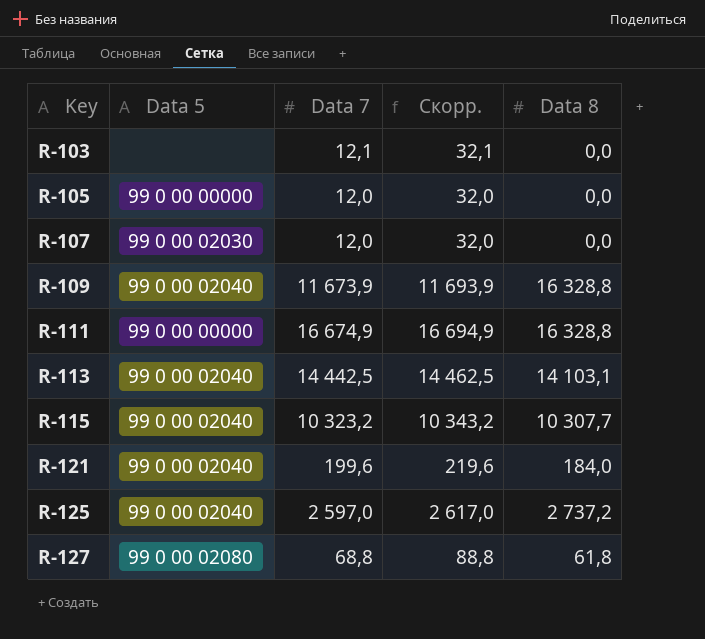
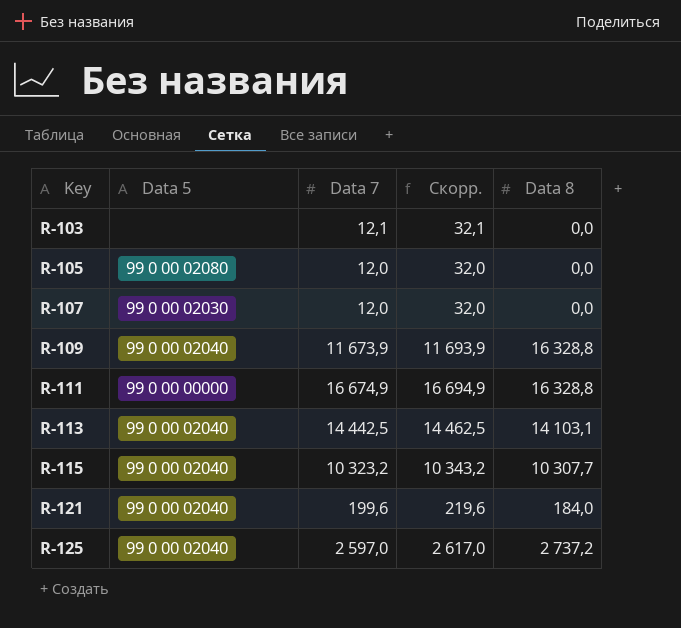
row R-127: 99 0 00 02080 | 68,8 | 88,8 | 61,8 -> none
R-105 | Data 5: 99 0 00 00000 -> 99 0 00 02080

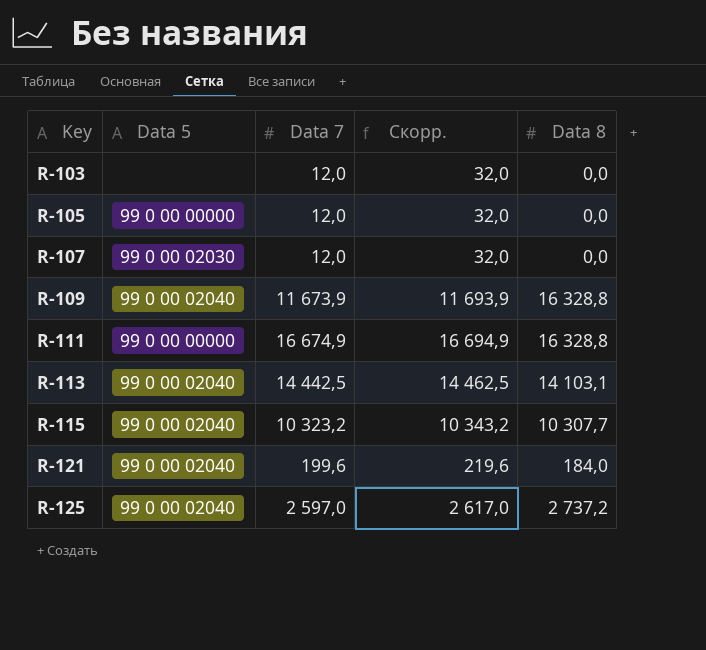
R-103 | Data 7: 12,1 -> 12,0
R-103 | Скорр.: 32,1 -> 32,0
R-105 | Data 5: 99 0 00 02080 -> 99 0 00 00000

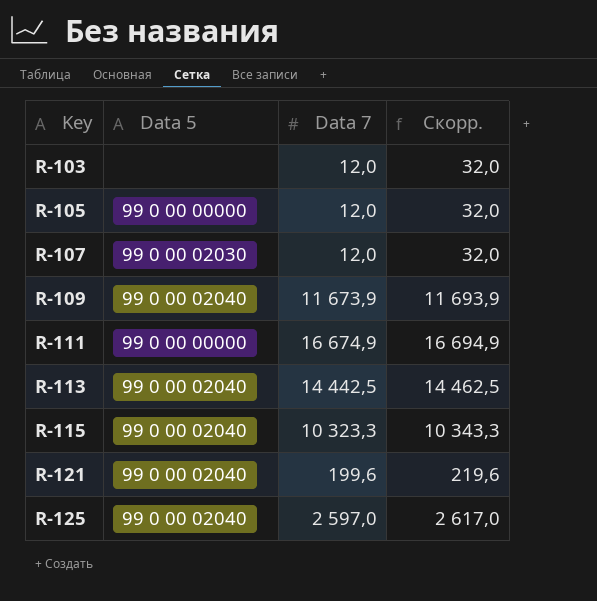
column Data 8 | position: 5 -> none
R-115 | Data 7: 10 323,2 -> 10 323,3
R-115 | Скорр.: 10 343,2 -> 10 343,3

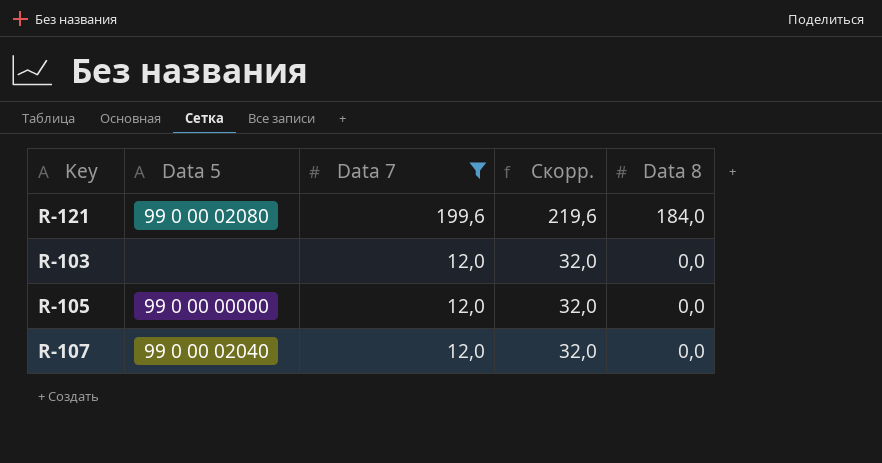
filter: none -> Data 7 <= 199,6
row order: Key ascending -> Data 7 descending
column Data 8 | position: none -> 5
R-121 | Data 5: 99 0 00 02040 -> 99 0 00 02080
R-107 | Data 5: 99 0 00 02030 -> 99 0 00 02040

